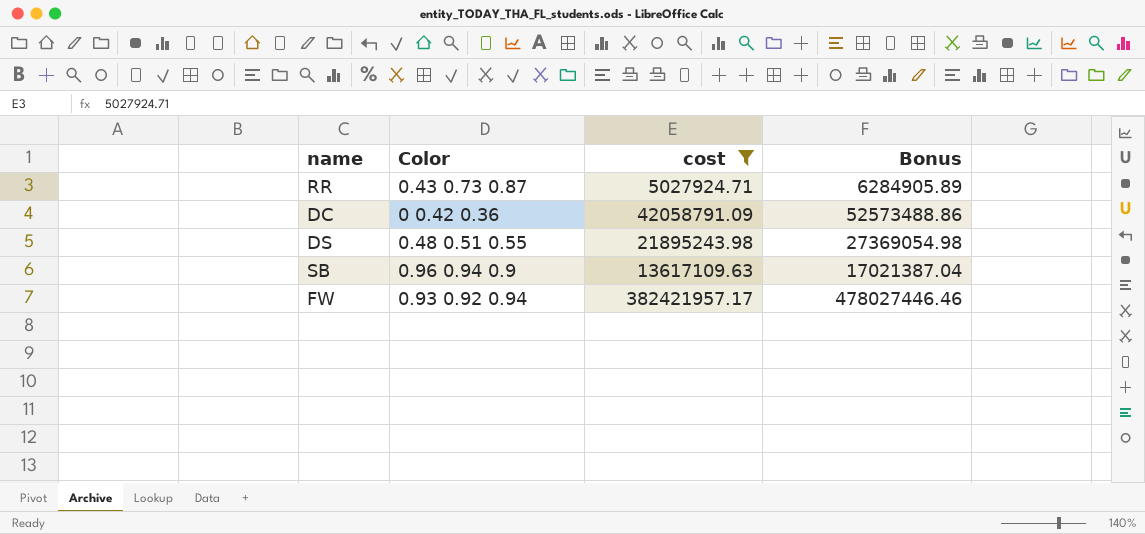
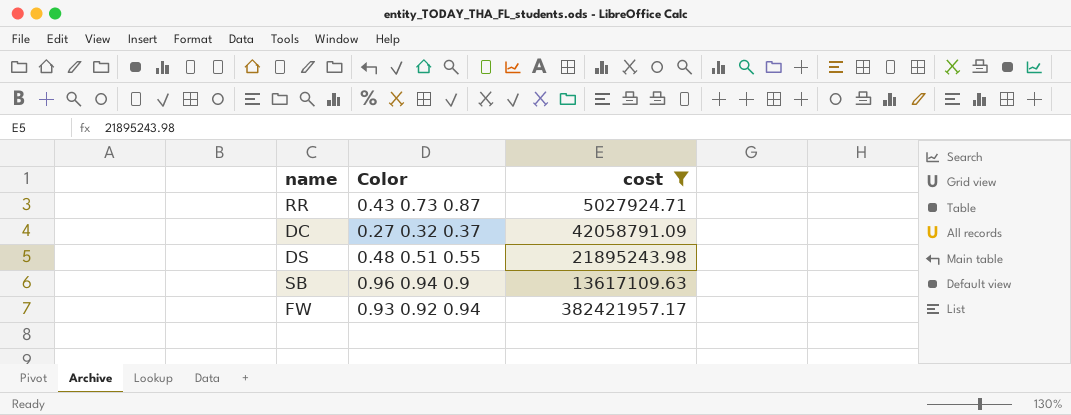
column Bonus | formula: [cost] * 1.25 -> none
DC | Color: 0 0.42 0.36 -> 0.27 0.32 0.37

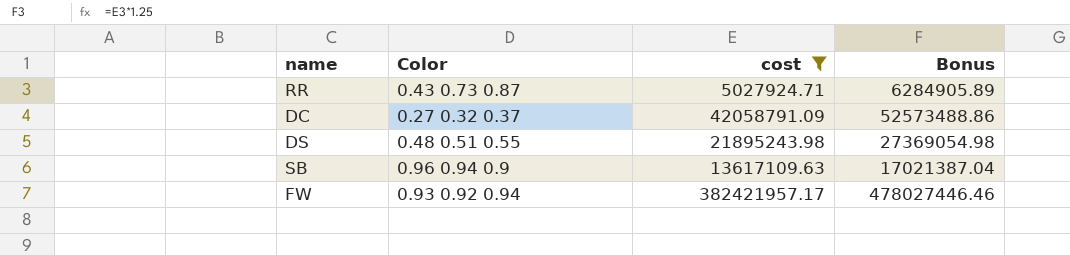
column Bonus | formula: none -> [cost] * 1.25

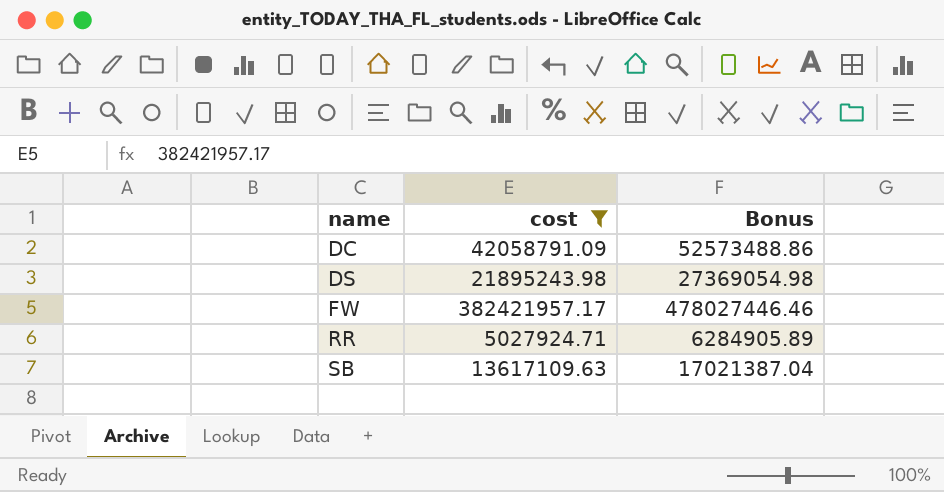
row order: none -> name ascending
column Color | position: 2 -> none

